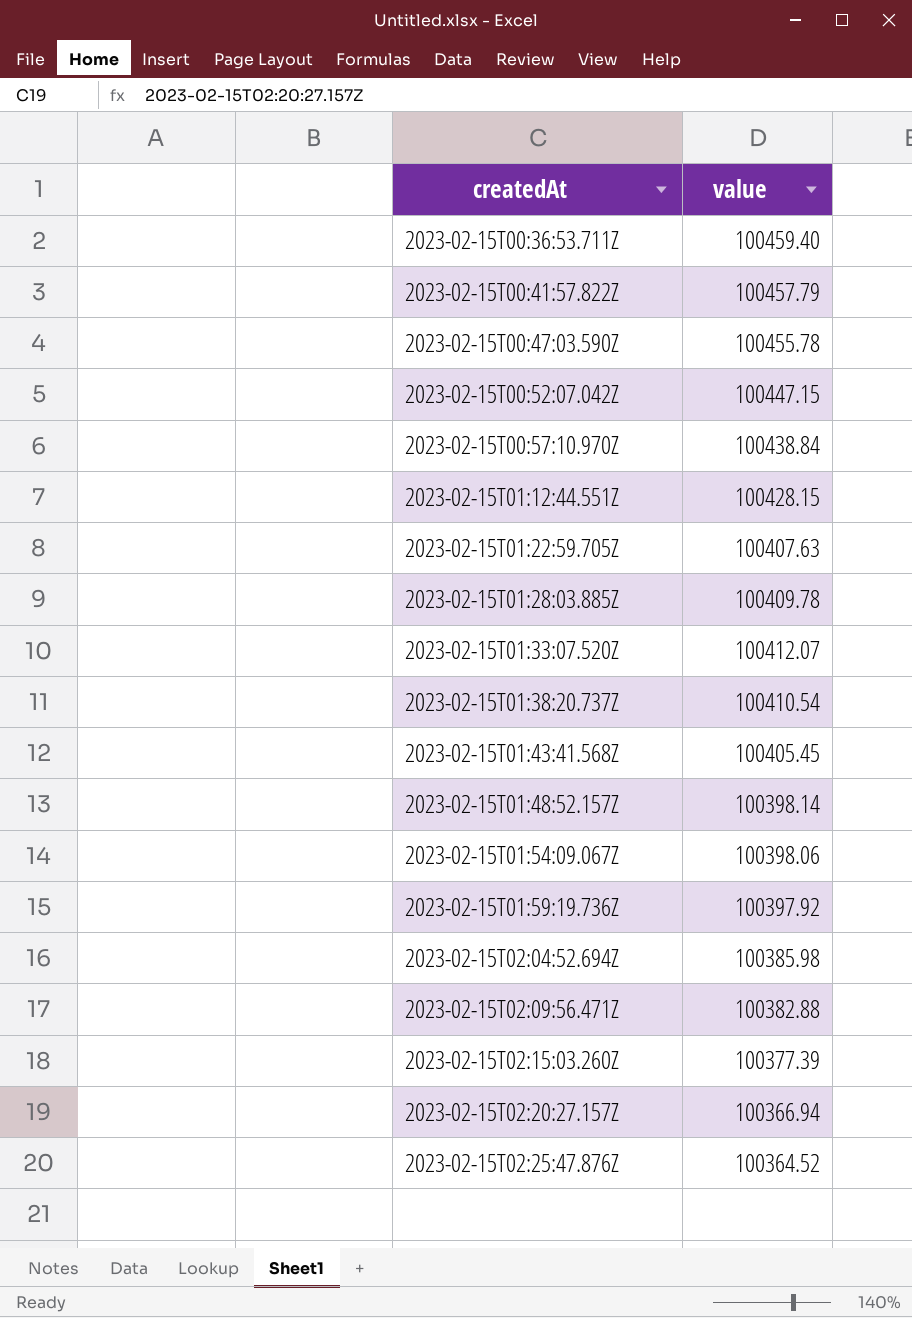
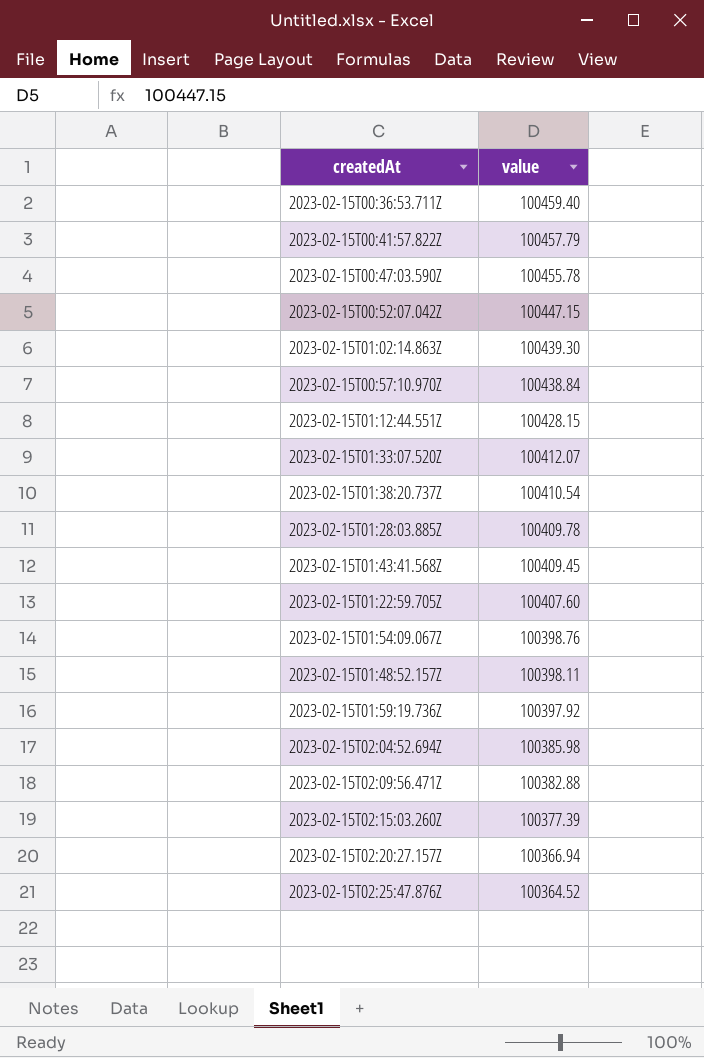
row order: createdAt ascending -> value descending
row 2023-02-15T01:02:14.863Z: none -> 100439.30
2023-02-15T01:43:41.568Z | value: 100405.45 -> 100409.45
2023-02-15T01:22:59.705Z | value: 100407.63 -> 100407.60
2023-02-15T01:54:09.067Z | value: 100398.06 -> 100398.76
2023-02-15T01:48:52.157Z | value: 100398.14 -> 100398.11

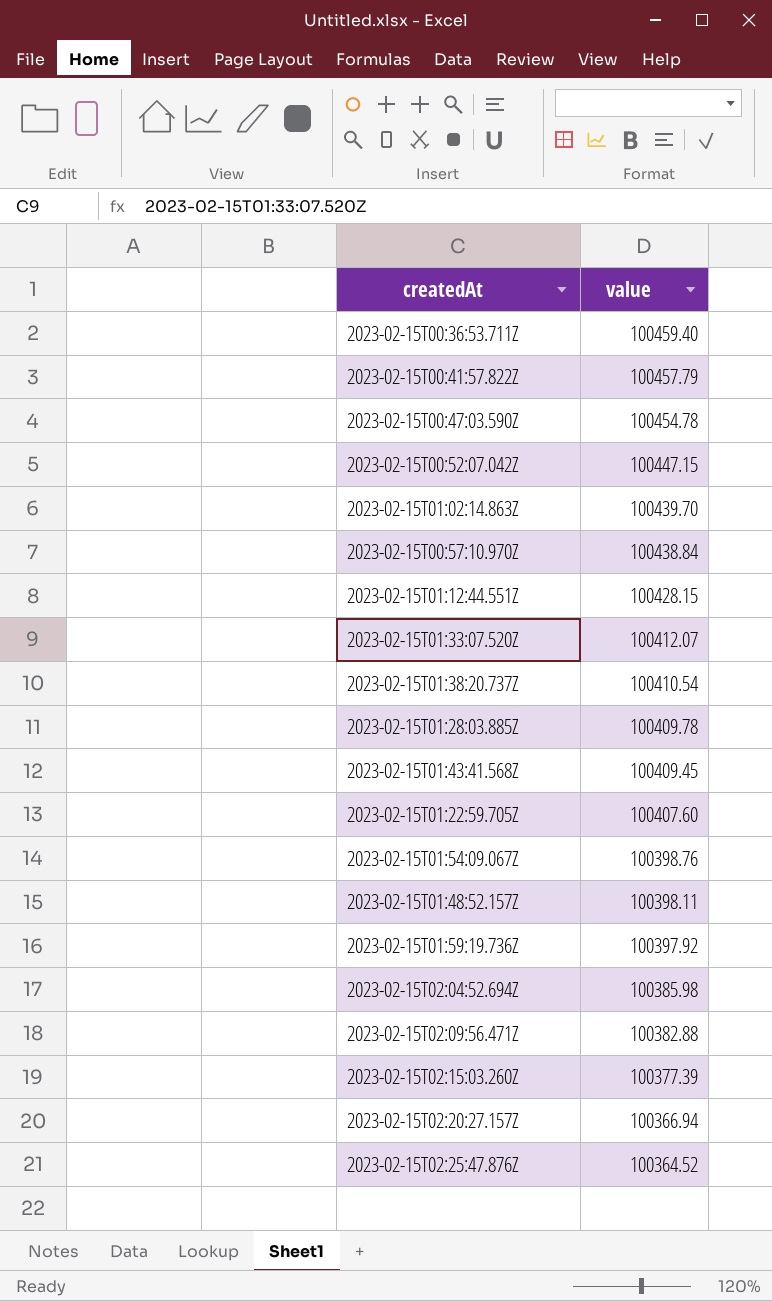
2023-02-15T00:47:03.590Z | value: 100455.78 -> 100454.78
2023-02-15T01:02:14.863Z | value: 100439.30 -> 100439.70

